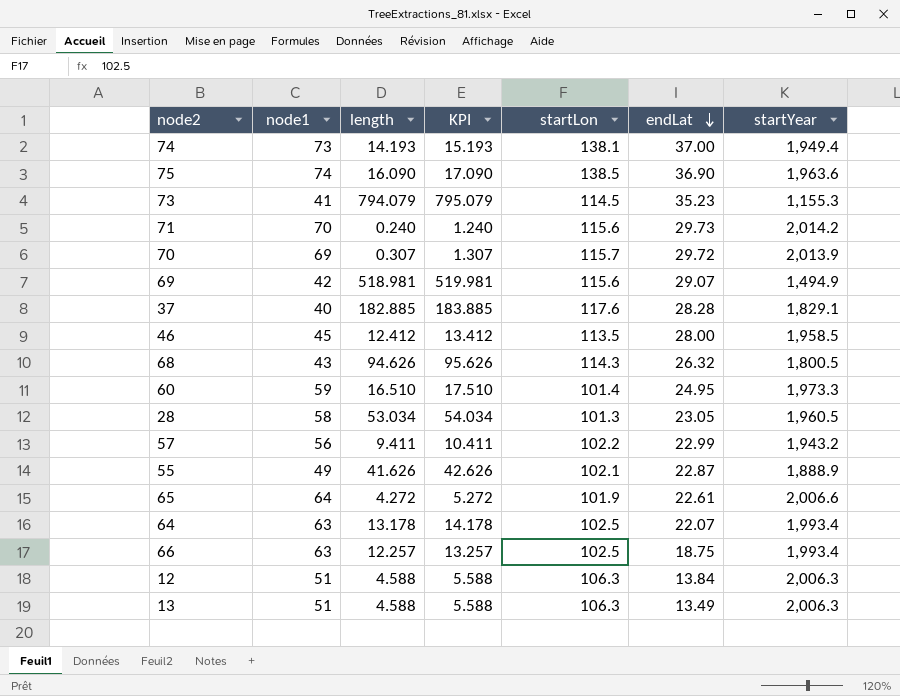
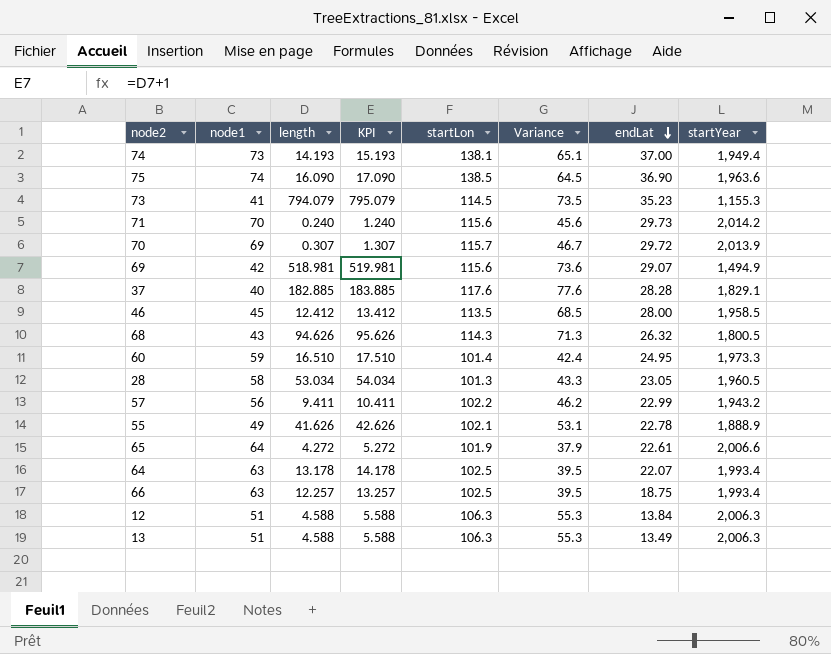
column Variance | formula: none -> [startLon] - [node1]
55 | endLat: 22.87 -> 22.78

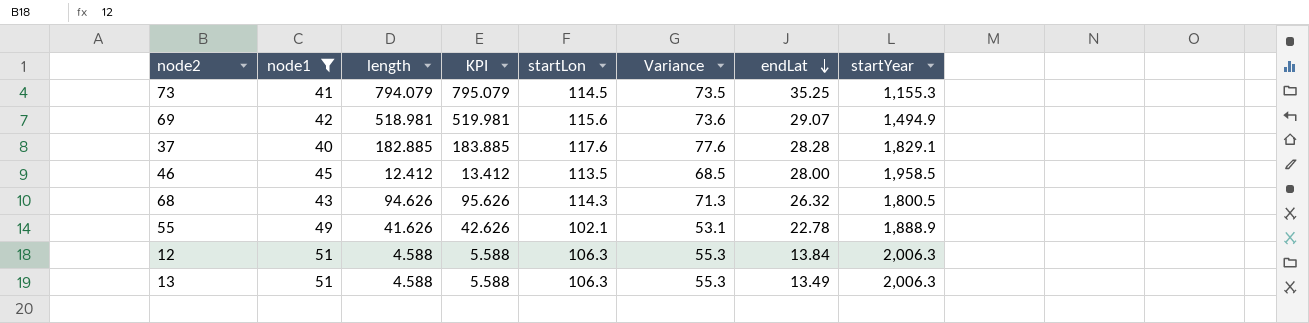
filter: none -> node1 <= 51
73 | endLat: 35.23 -> 35.25

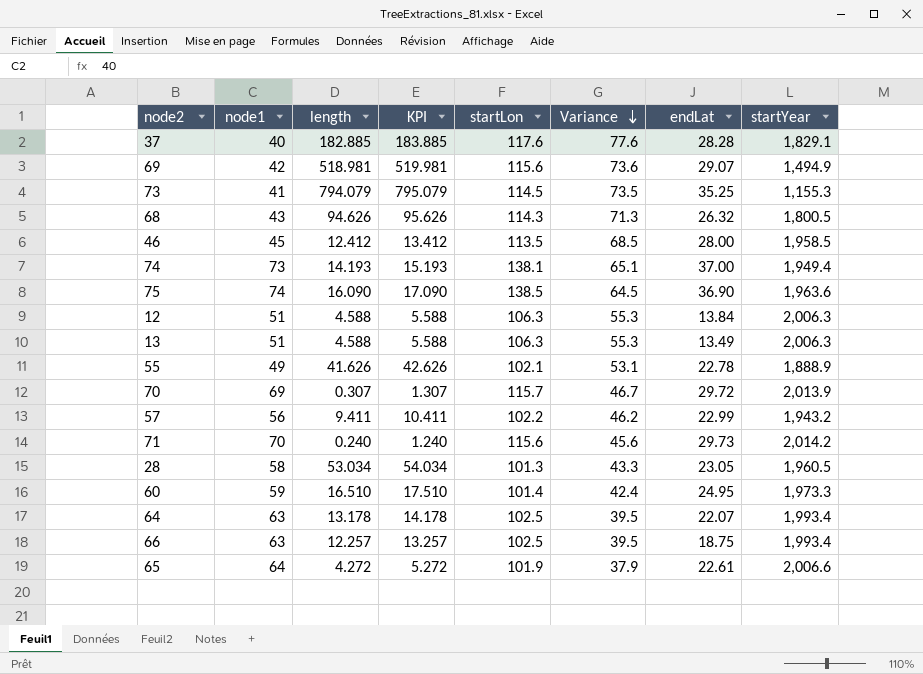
filter: node1 <= 51 -> none
row order: endLat descending -> Variance descending

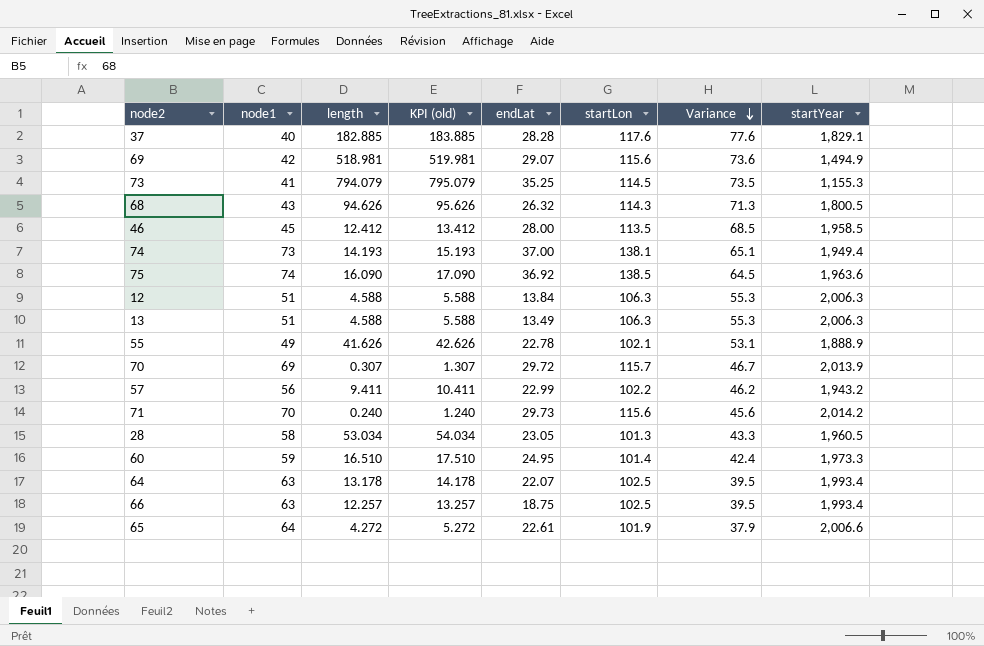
column name: KPI -> KPI (old)
column endLat | position: 7 -> 5
75 | endLat: 36.90 -> 36.92

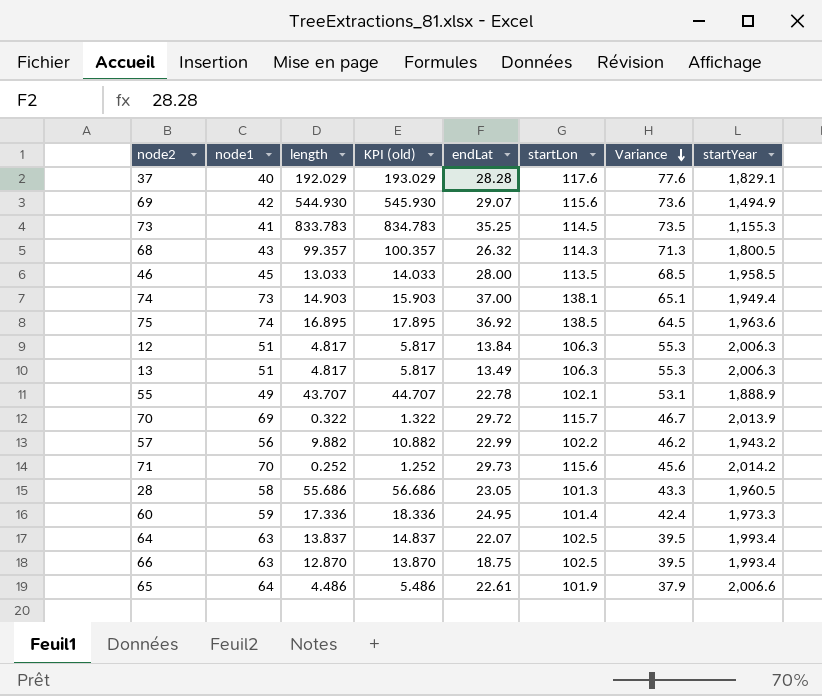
37 | length: 182.885 -> 192.029
37 | KPI (old): 183.885 -> 193.029
69 | length: 518.981 -> 544.930
69 | KPI (old): 519.981 -> 545.930
73 | length: 794.079 -> 833.783
73 | KPI (old): 795.079 -> 834.783
68 | length: 94.626 -> 99.357
68 | KPI (old): 95.626 -> 100.357
46 | length: 12.412 -> 13.033
46 | KPI (old): 13.412 -> 14.033
74 | length: 14.193 -> 14.903
74 | KPI (old): 15.193 -> 15.903
75 | length: 16.090 -> 16.895
75 | KPI (old): 17.090 -> 17.895
12 | length: 4.588 -> 4.817
12 | KPI (old): 5.588 -> 5.817
13 | length: 4.588 -> 4.817
13 | KPI (old): 5.588 -> 5.817
55 | length: 41.626 -> 43.707
55 | KPI (old): 42.626 -> 44.707
70 | length: 0.307 -> 0.322
70 | KPI (old): 1.307 -> 1.322
57 | length: 9.411 -> 9.882
57 | KPI (old): 10.411 -> 10.882
71 | length: 0.240 -> 0.252
71 | KPI (old): 1.240 -> 1.252
28 | length: 53.034 -> 55.686
28 | KPI (old): 54.034 -> 56.686
60 | length: 16.510 -> 17.336
60 | KPI (old): 17.510 -> 18.336
64 | length: 13.178 -> 13.837
64 | KPI (old): 14.178 -> 14.837
66 | length: 12.257 -> 12.870
66 | KPI (old): 13.257 -> 13.870
65 | length: 4.272 -> 4.486
65 | KPI (old): 5.272 -> 5.486

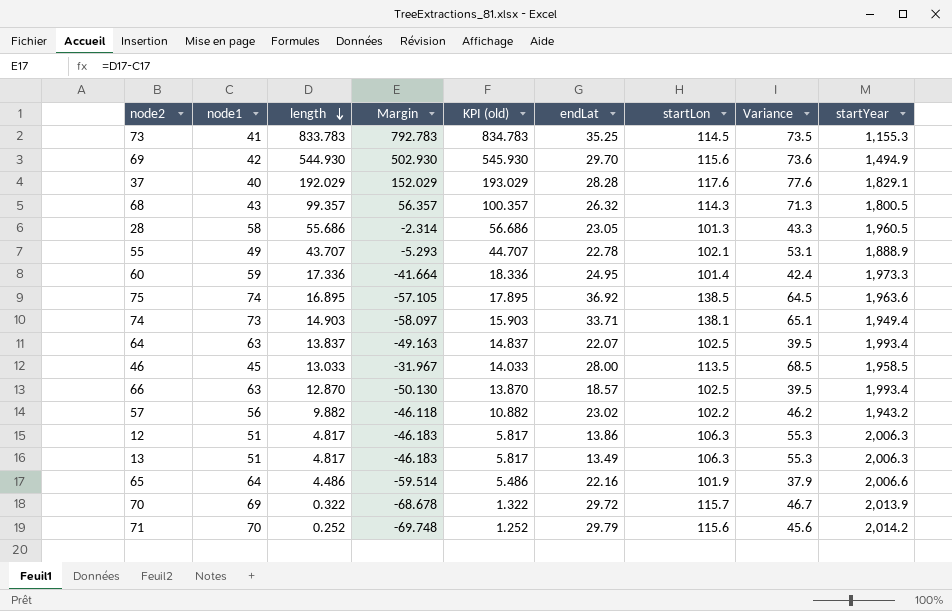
row order: Variance descending -> length descending
column Margin | formula: none -> [length] - [node1]
69 | endLat: 29.07 -> 29.70
74 | endLat: 37.00 -> 33.71
66 | endLat: 18.75 -> 18.57
57 | endLat: 22.99 -> 23.02
12 | endLat: 13.84 -> 13.86
65 | endLat: 22.61 -> 22.16
71 | endLat: 29.73 -> 29.79

